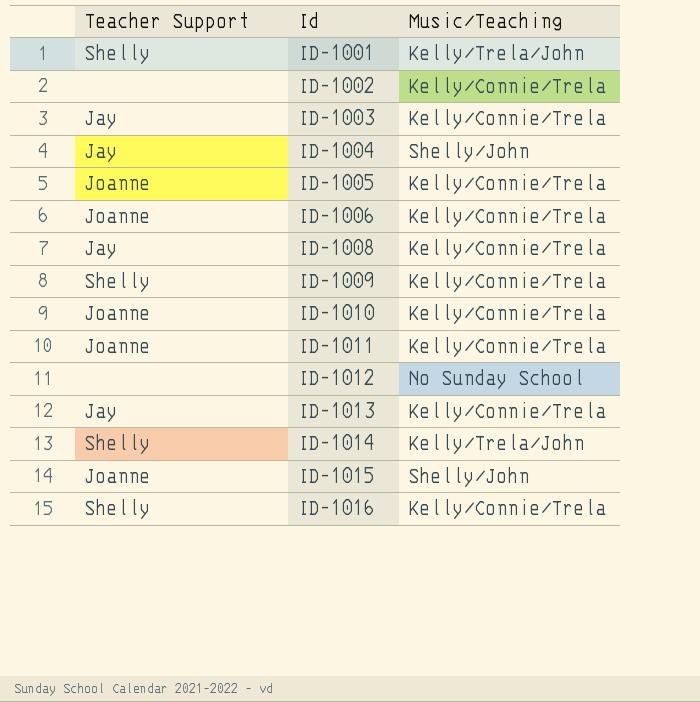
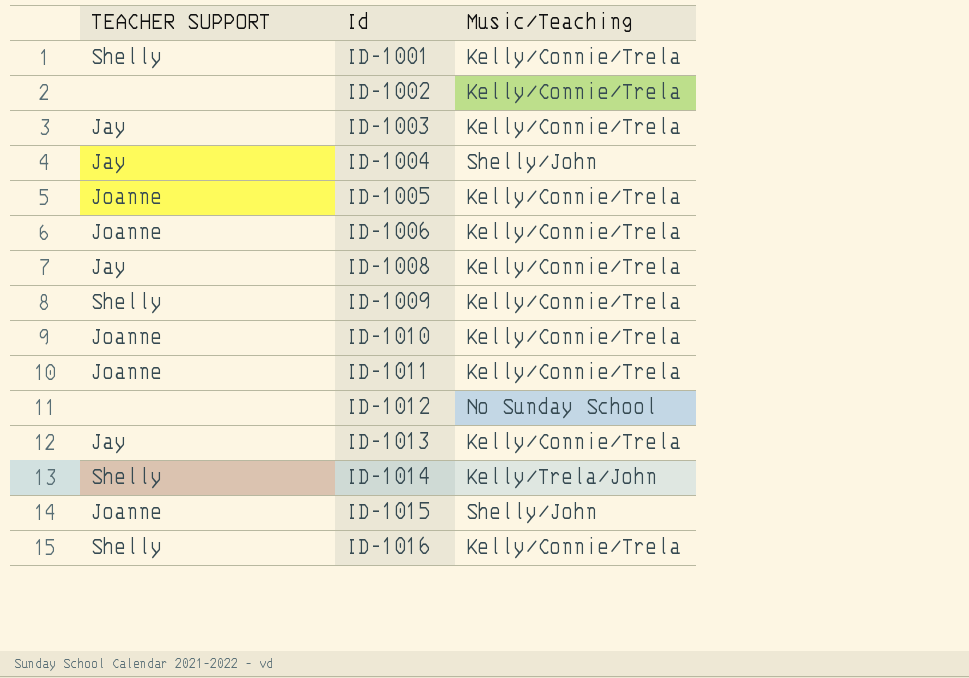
column name: Teacher Support -> TEACHER SUPPORT
ID-1001 | Music/Teaching: Kelly/Trela/John -> Kelly/Connie/Trela

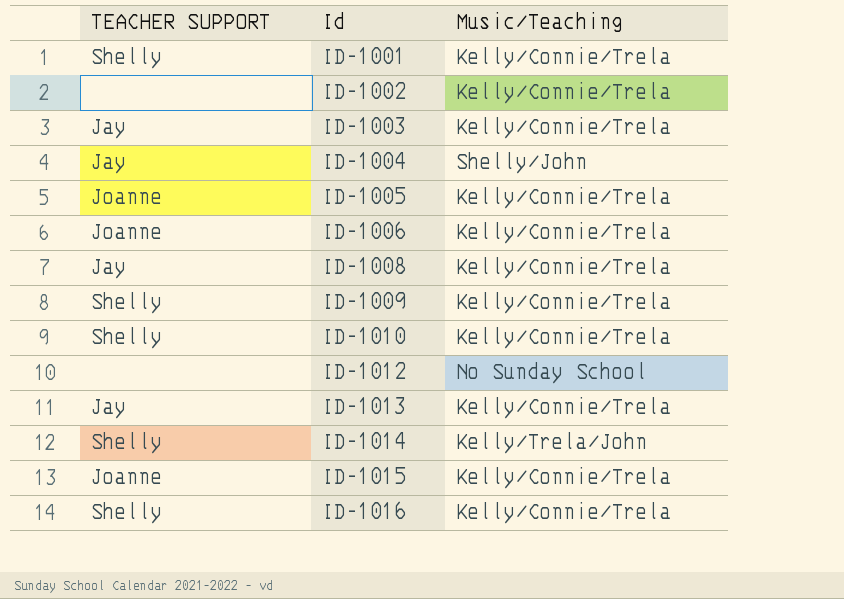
row ID-1011: Joanne | Kelly/Connie/Trela -> none
ID-1010 | TEACHER SUPPORT: Joanne -> Shelly
ID-1015 | Music/Teaching: Shelly/John -> Kelly/Connie/Trela

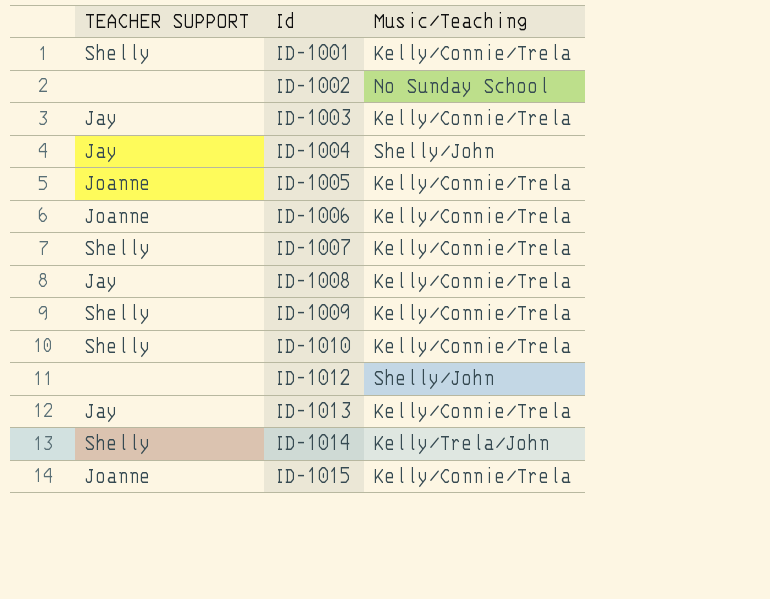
row ID-1016: Shelly | Kelly/Connie/Trela -> none
ID-1002 | Music/Teaching: Kelly/Connie/Trela -> No Sunday School
row ID-1007: none -> Shelly | Kelly/Connie/Trela
ID-1012 | Music/Teaching: No Sunday School -> Shelly/John

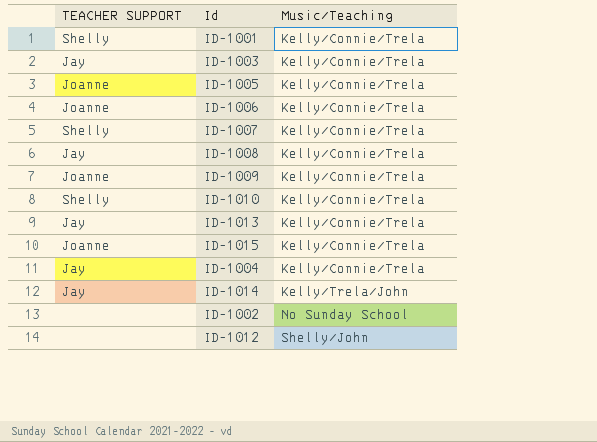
row order: Id ascending -> Music/Teaching ascending
ID-1009 | TEACHER SUPPORT: Shelly -> Joanne
ID-1004 | Music/Teaching: Shelly/John -> Kelly/Connie/Trela
ID-1014 | TEACHER SUPPORT: Shelly -> Jay

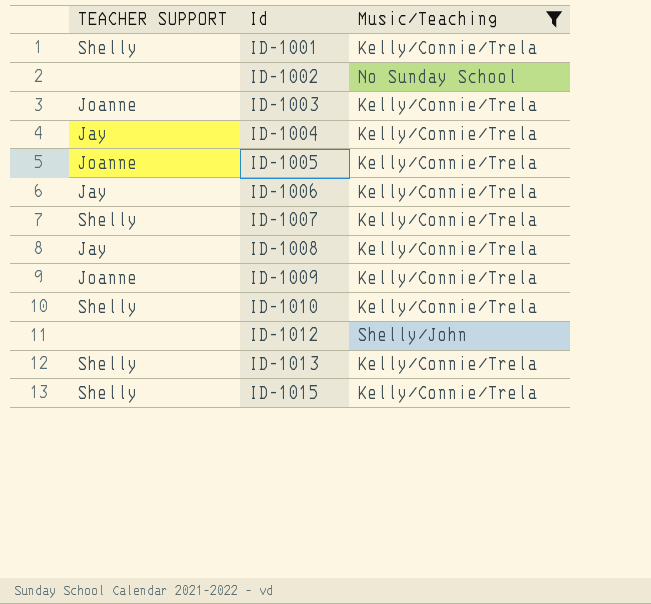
filter: none -> Music/Teaching != Kelly/Trela/John
row order: Music/Teaching ascending -> Id ascending
ID-1003 | TEACHER SUPPORT: Jay -> Joanne
ID-1006 | TEACHER SUPPORT: Joanne -> Jay
ID-1013 | TEACHER SUPPORT: Jay -> Shelly
ID-1015 | TEACHER SUPPORT: Joanne -> Shelly

